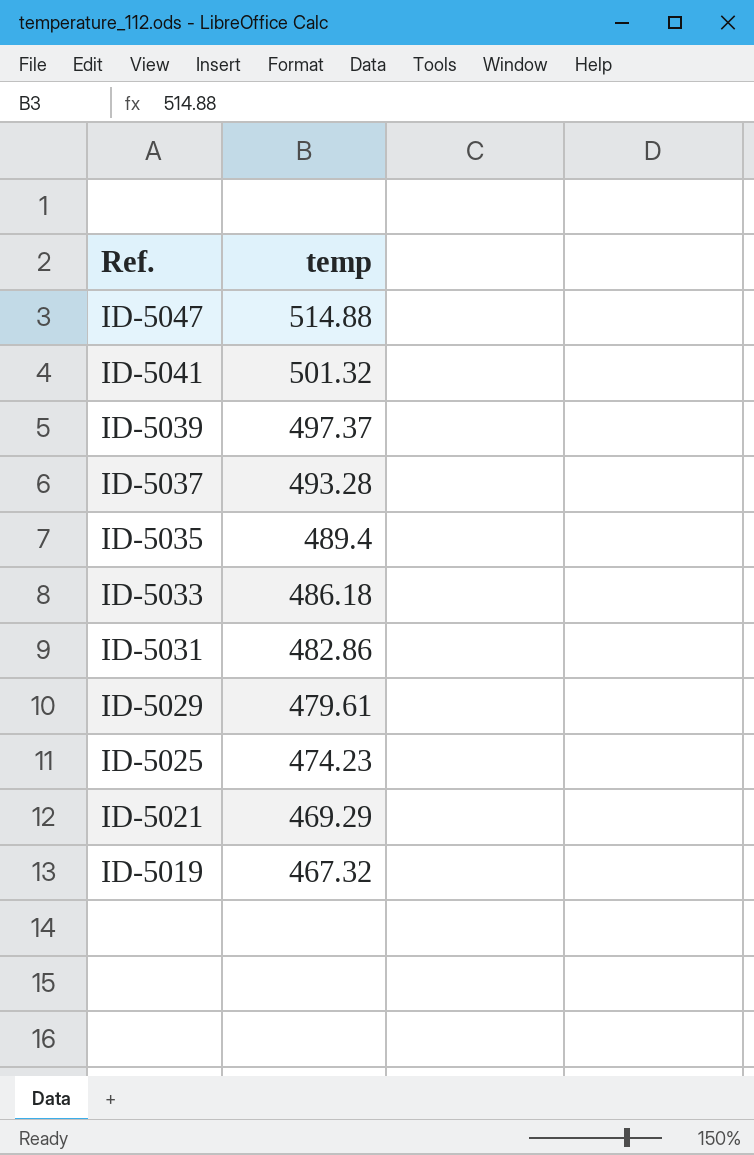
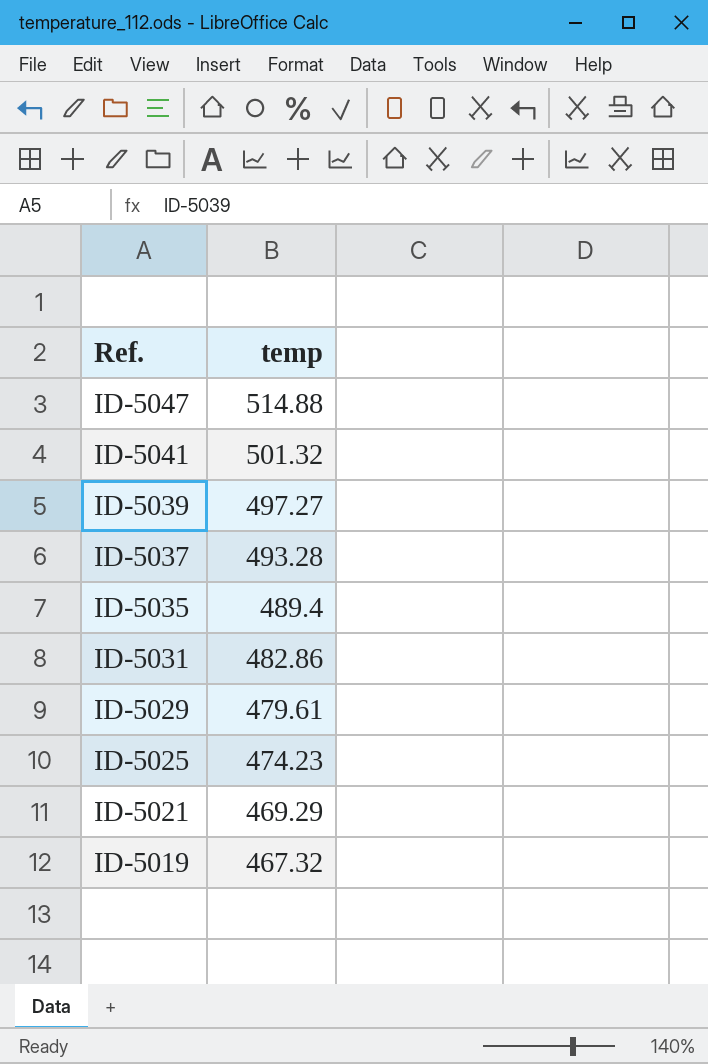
row ID-5033: 486.18 -> none
ID-5039 | temp: 497.37 -> 497.27

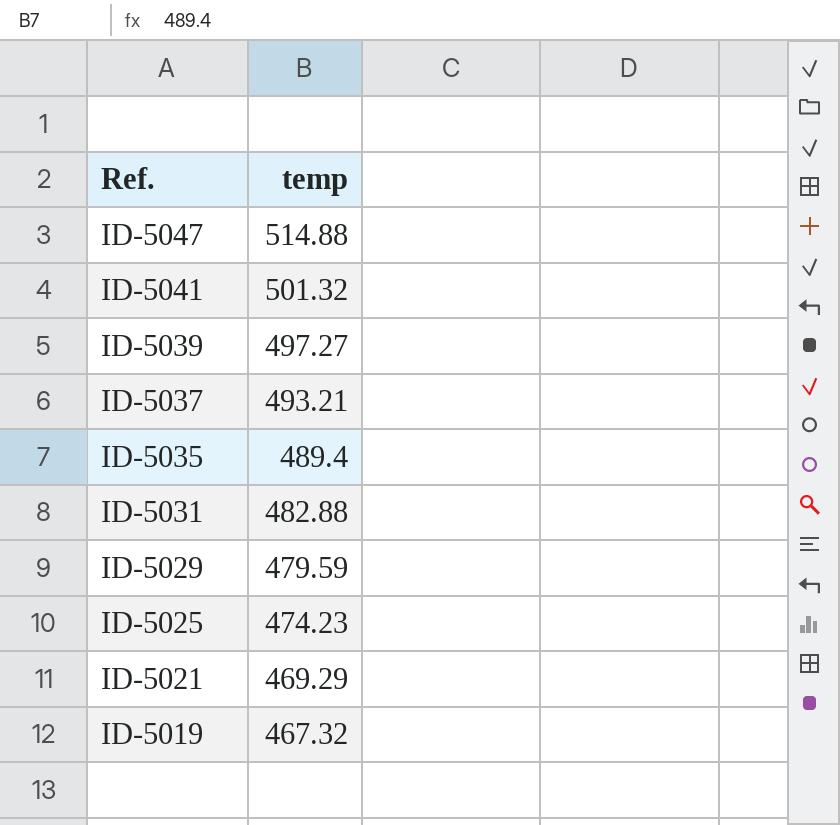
ID-5037 | temp: 493.28 -> 493.21
ID-5031 | temp: 482.86 -> 482.88
ID-5029 | temp: 479.61 -> 479.59

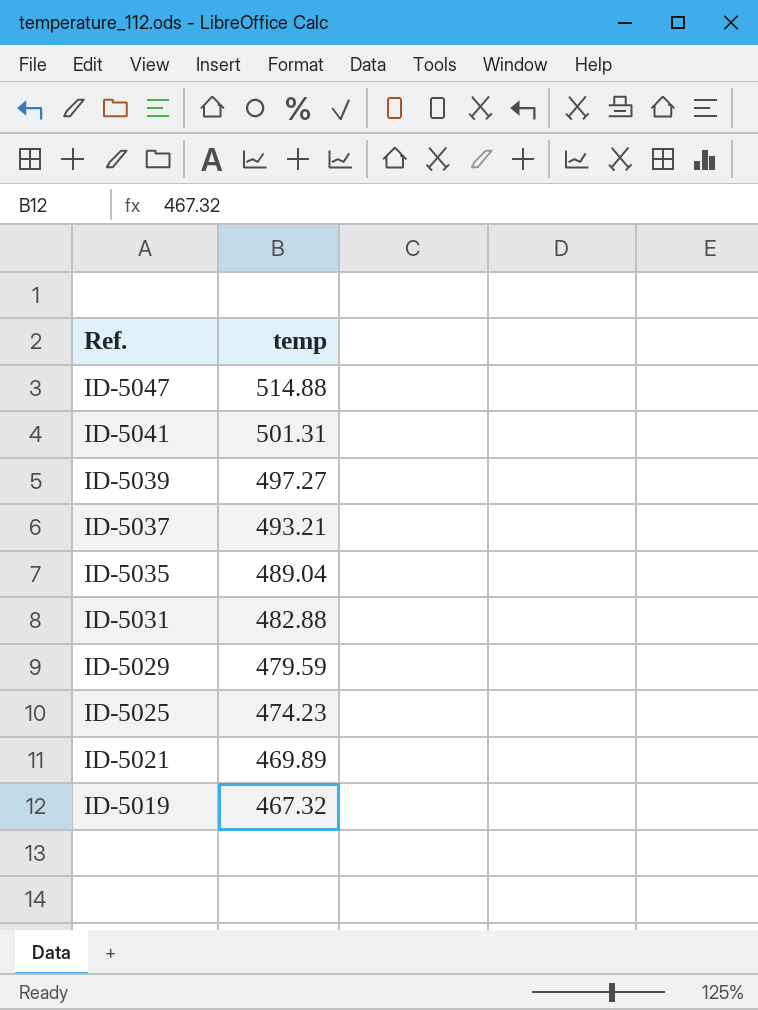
ID-5041 | temp: 501.32 -> 501.31
ID-5035 | temp: 489.4 -> 489.04
ID-5021 | temp: 469.29 -> 469.89

